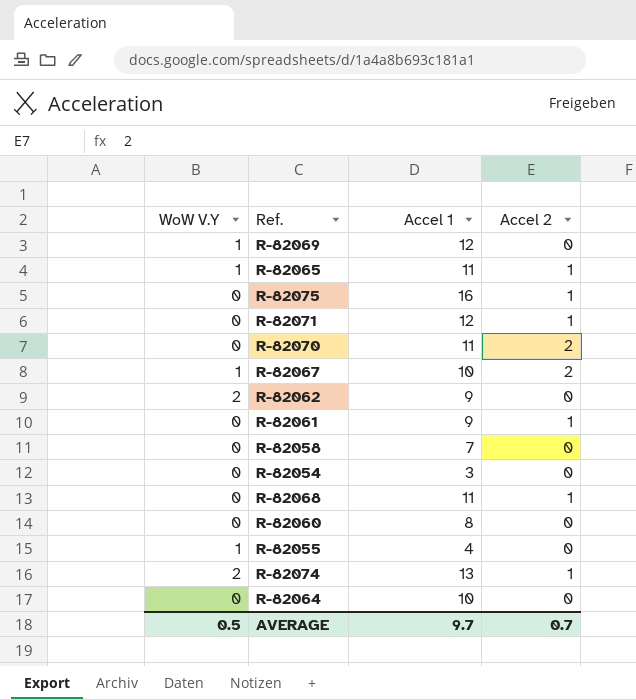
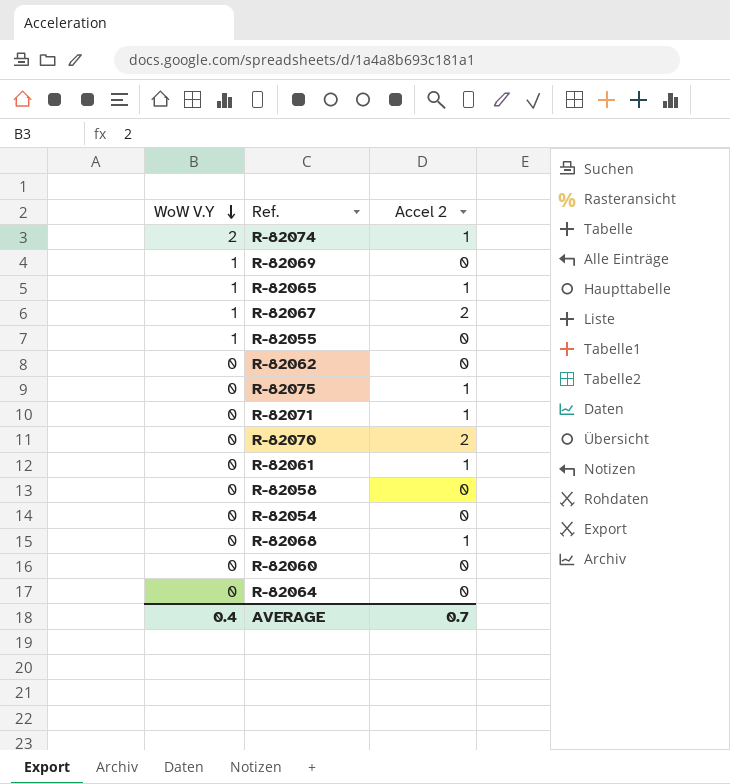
row order: none -> WoW V.Y descending
column Accel 1 | position: 3 -> none
R-82062 | WoW V.Y: 2 -> 0
AVERAGE | WoW V.Y: 0.5 -> 0.4

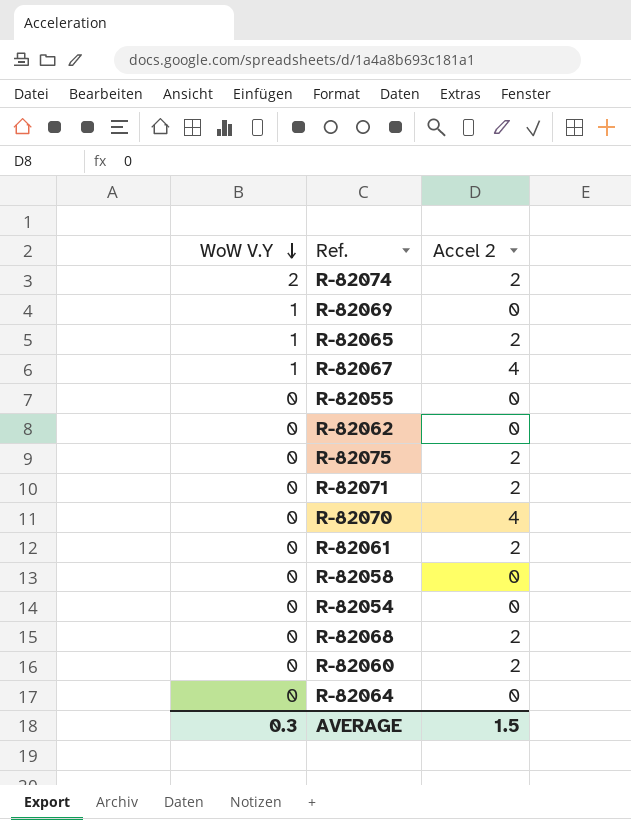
R-82074 | Accel 2: 1 -> 2
R-82065 | Accel 2: 1 -> 2
R-82067 | Accel 2: 2 -> 4
R-82055 | WoW V.Y: 1 -> 0
R-82075 | Accel 2: 1 -> 2
R-82071 | Accel 2: 1 -> 2
R-82070 | Accel 2: 2 -> 4
R-82061 | Accel 2: 1 -> 2
R-82068 | Accel 2: 1 -> 2
R-82060 | Accel 2: 0 -> 2
AVERAGE | WoW V.Y: 0.4 -> 0.3
AVERAGE | Accel 2: 0.7 -> 1.5

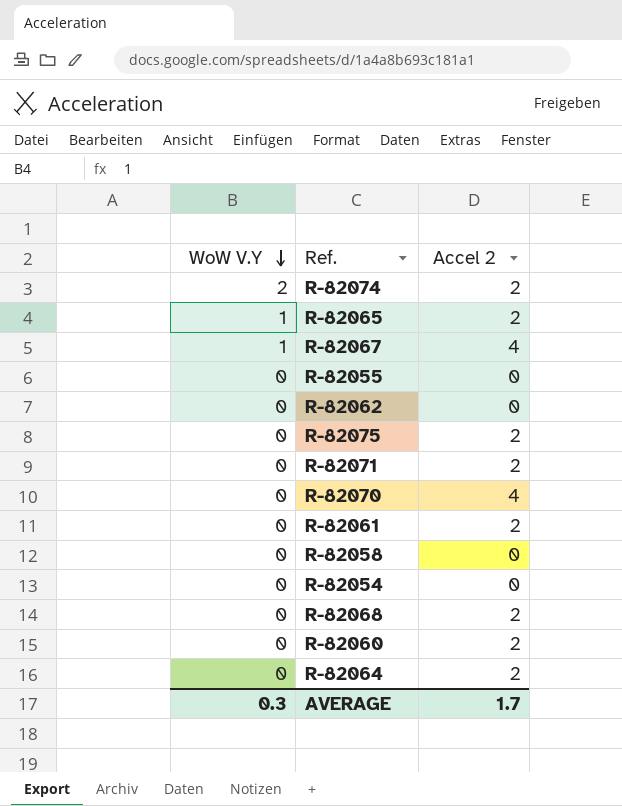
row R-82069: 1 | 0 -> none
R-82064 | Accel 2: 0 -> 2
AVERAGE | Accel 2: 1.5 -> 1.7

